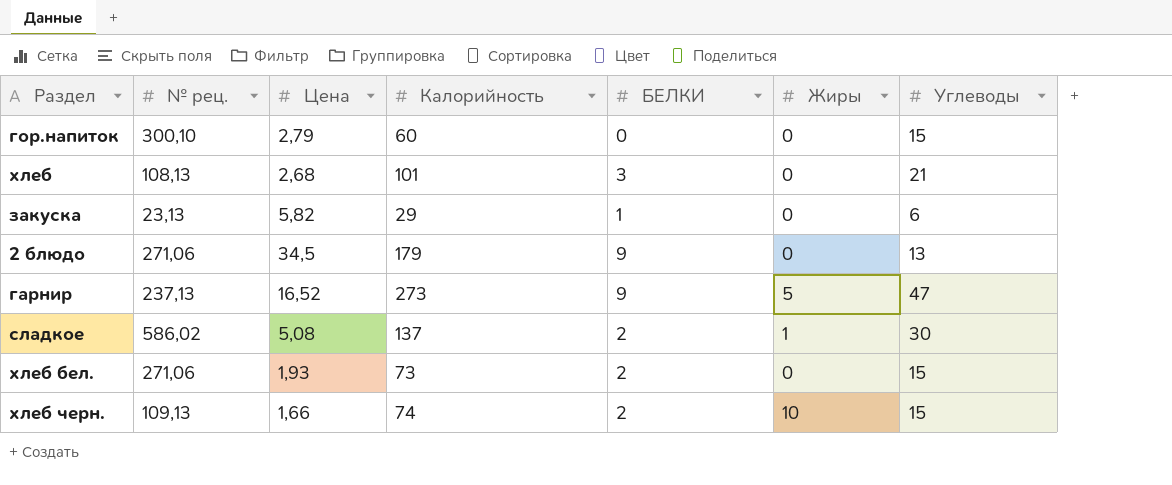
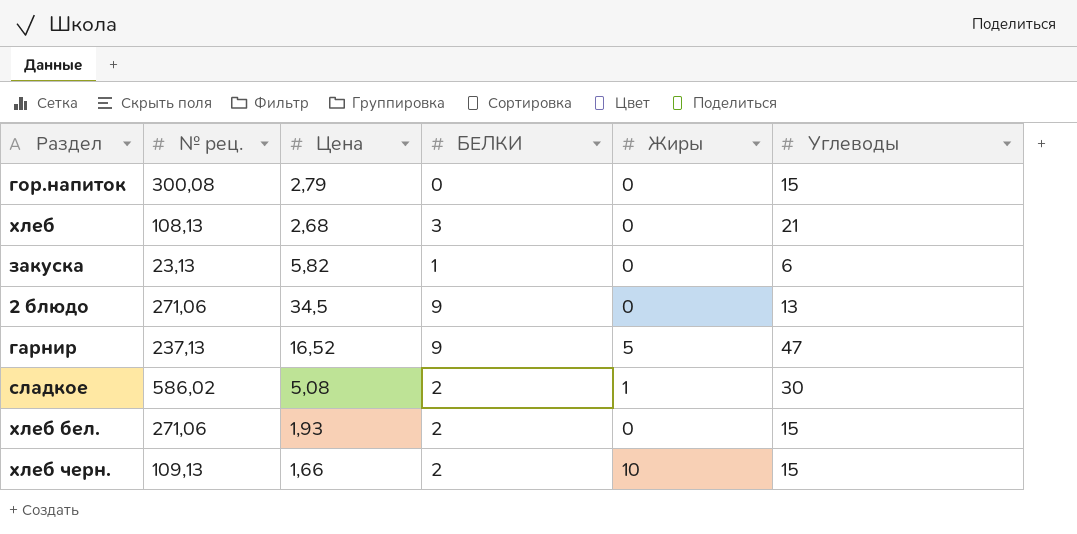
column Калорийность | position: 4 -> none
гор.напиток | № рец.: 300,10 -> 300,08

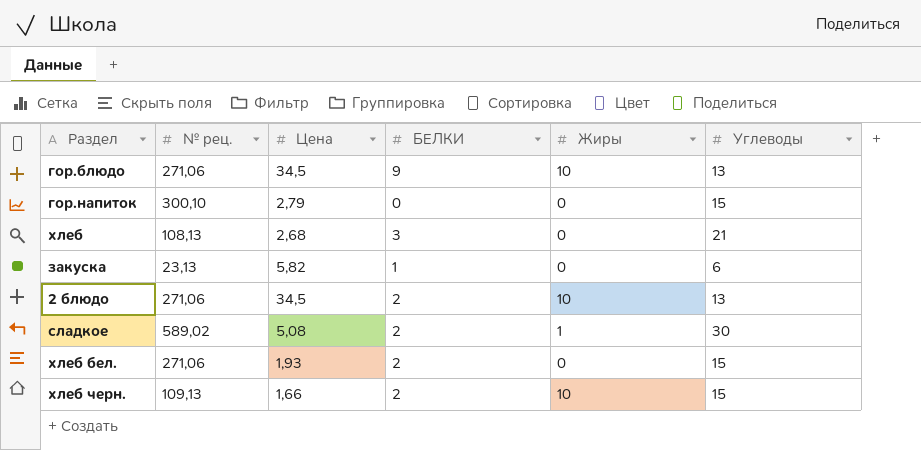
row гарнир: 237,13 | 16,52 | 9 | 5 | 47 -> none
row гор.блюдо: none -> 271,06 | 34,5 | 9 | 10 | 13
гор.напиток | № рец.: 300,08 -> 300,10
2 блюдо | БЕЛКИ: 9 -> 2
2 блюдо | Жиры: 0 -> 10
сладкое | № рец.: 586,02 -> 589,02

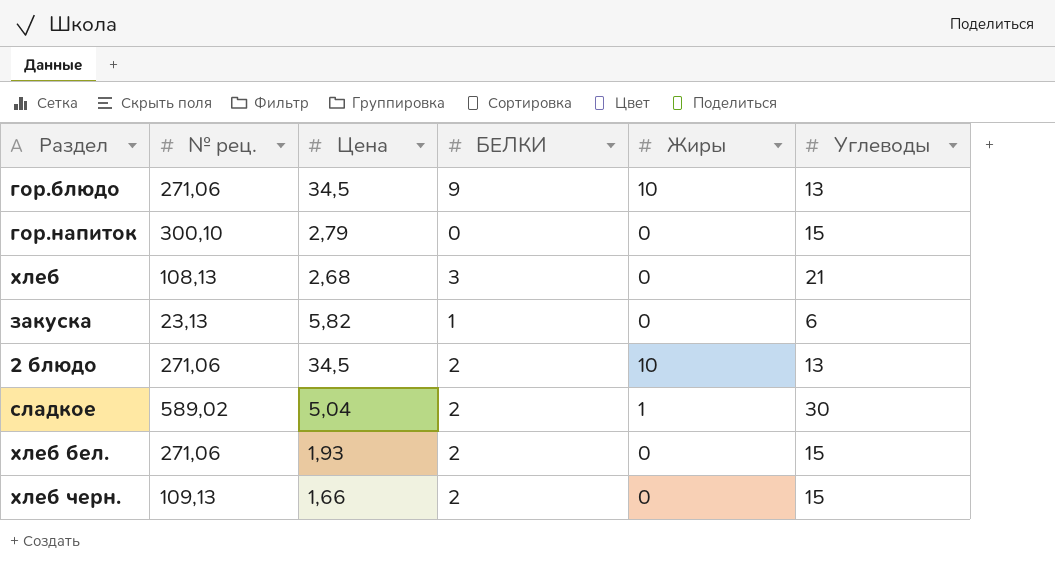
сладкое | Цена: 5,08 -> 5,04
хлеб черн. | Жиры: 10 -> 0

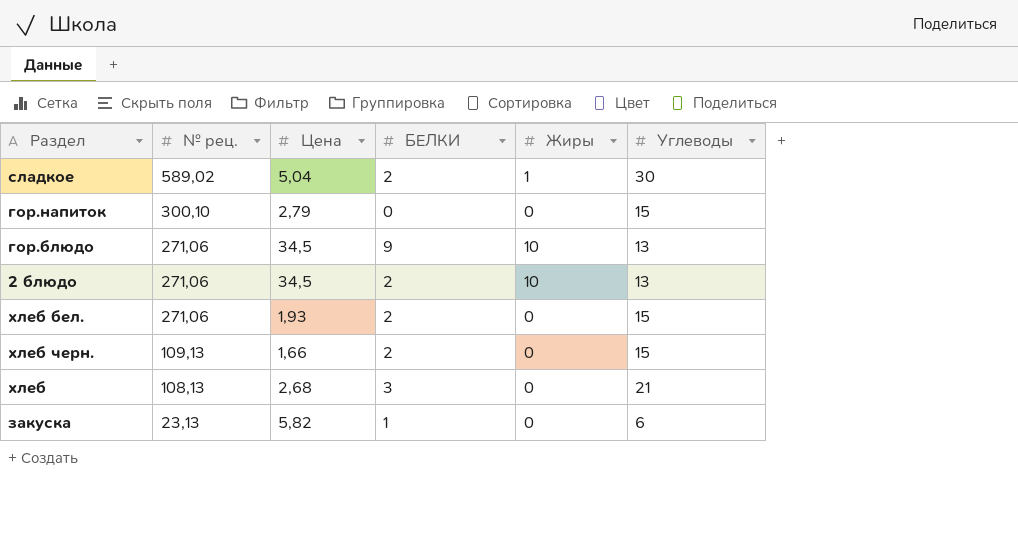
row order: none -> № рец. descending

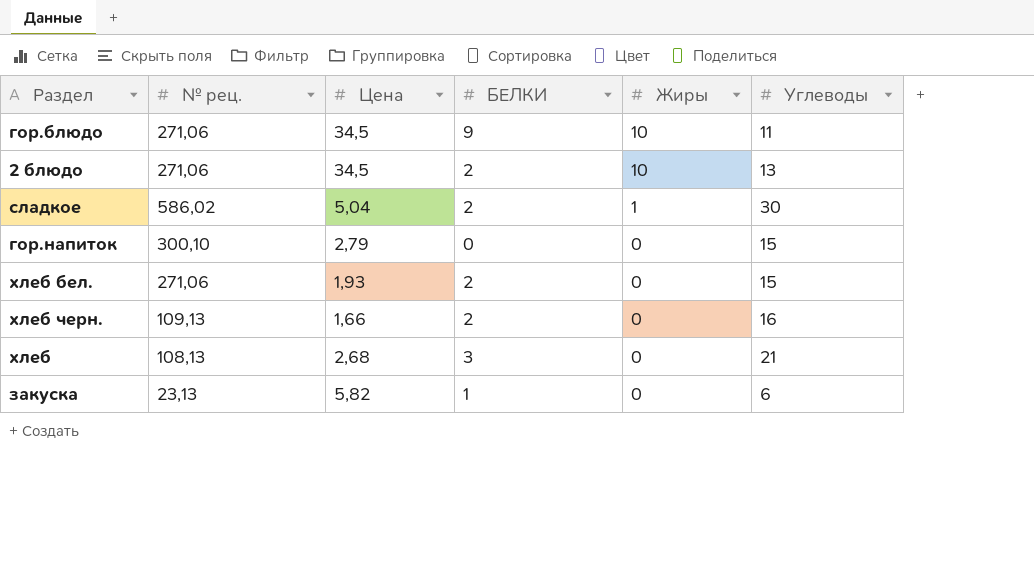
row order: № рец. descending -> Жиры descending
гор.блюдо | Углеводы: 13 -> 11
сладкое | № рец.: 589,02 -> 586,02
хлеб черн. | Углеводы: 15 -> 16

